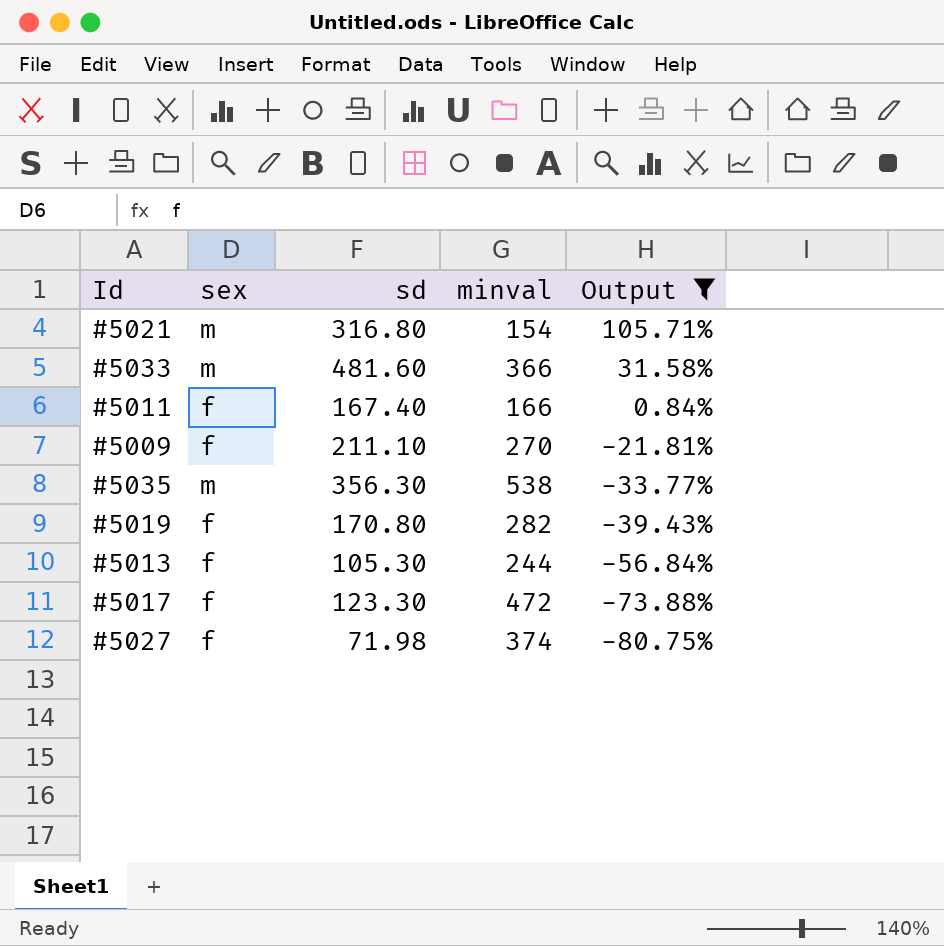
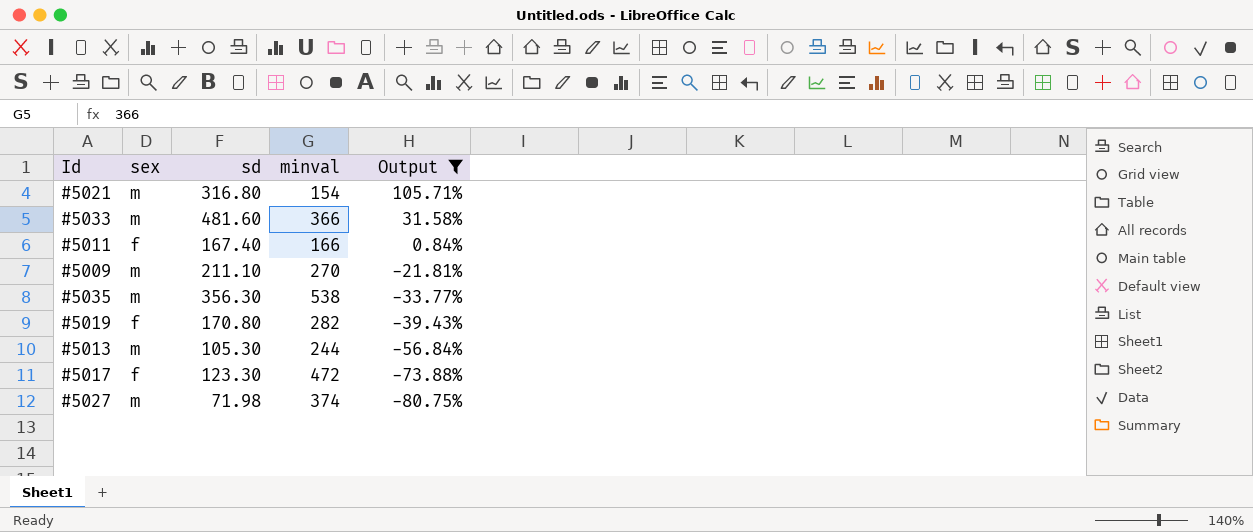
#5009 | sex: f -> m
#5013 | sex: f -> m
#5027 | sex: f -> m

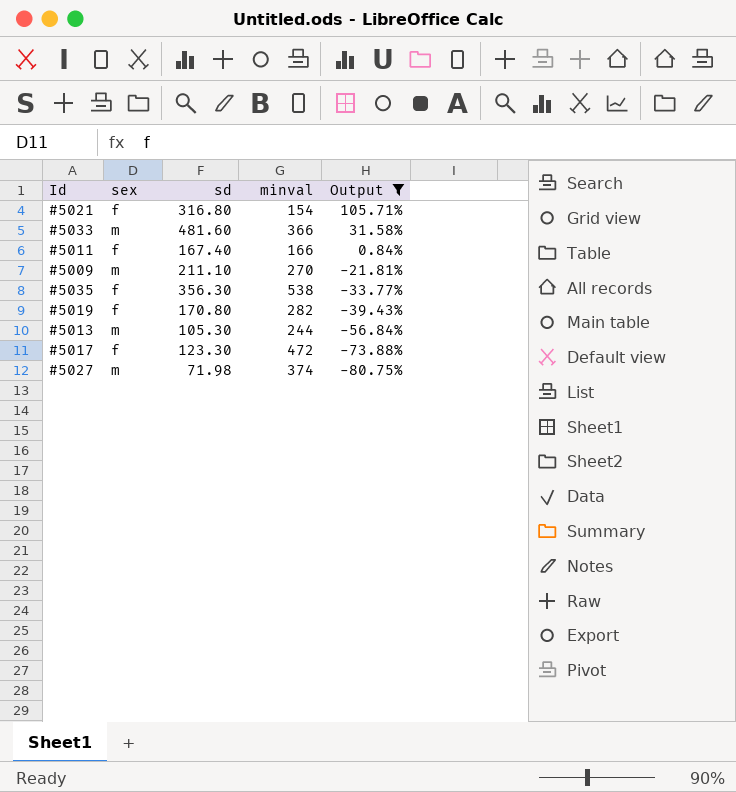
#5021 | sex: m -> f
#5035 | sex: m -> f

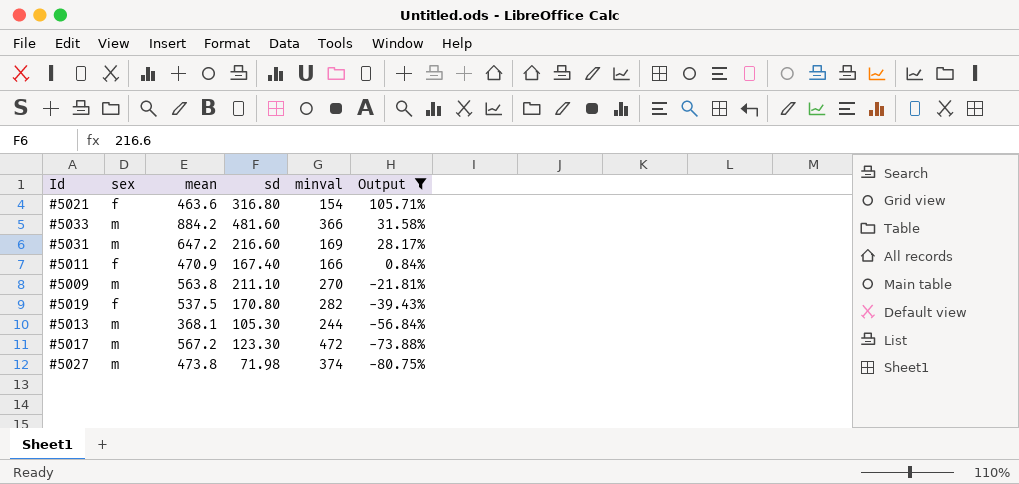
column mean | position: none -> 3
row #5035: f | 356.30 | 538 | -33.77% -> none
row #5031: none -> m | 647.2 | 216.60 | 169 | 28.17%
#5017 | sex: f -> m

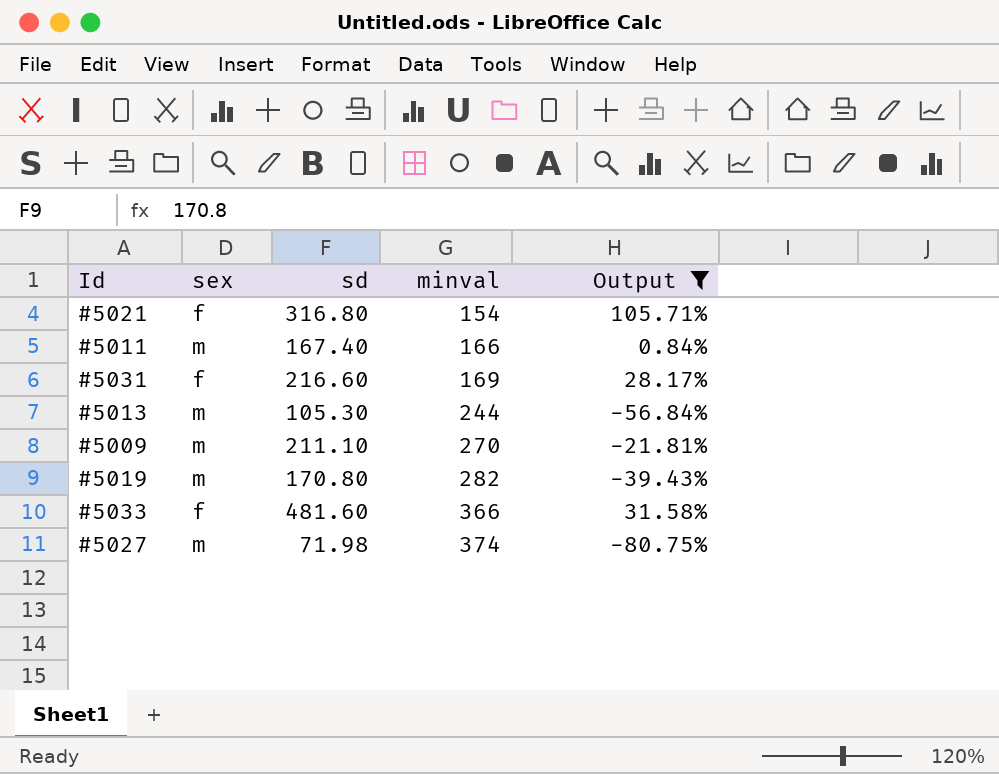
row order: Output descending -> minval ascending
column mean | position: 3 -> none
row #5017: m | 567.2 | 123.30 | 472 | -73.88% -> none
#5011 | sex: f -> m
#5031 | sex: m -> f
#5019 | sex: f -> m
#5033 | sex: m -> f

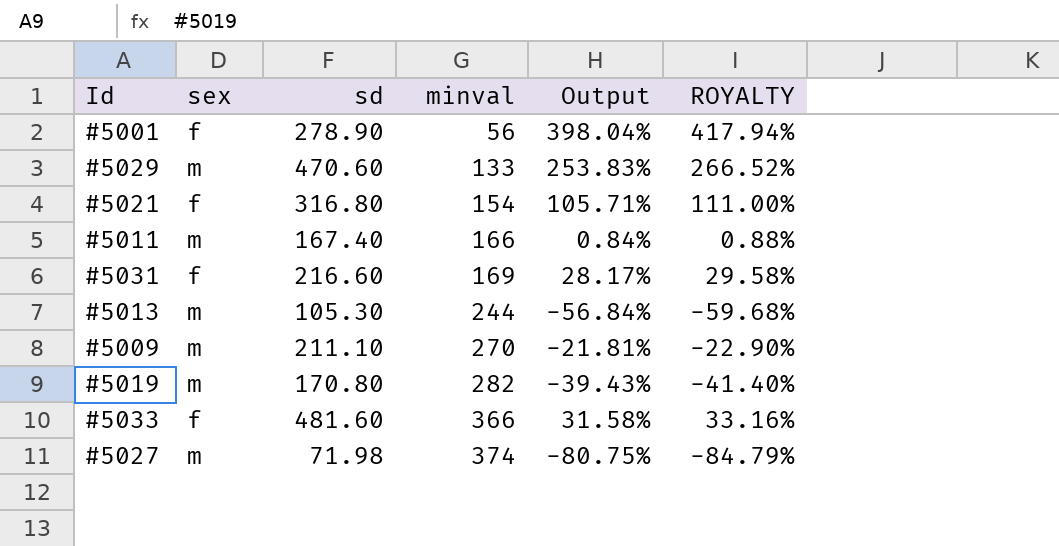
filter: Output <= 105.71% -> none
column ROYALTY | formula: none -> [Output] * 1.05

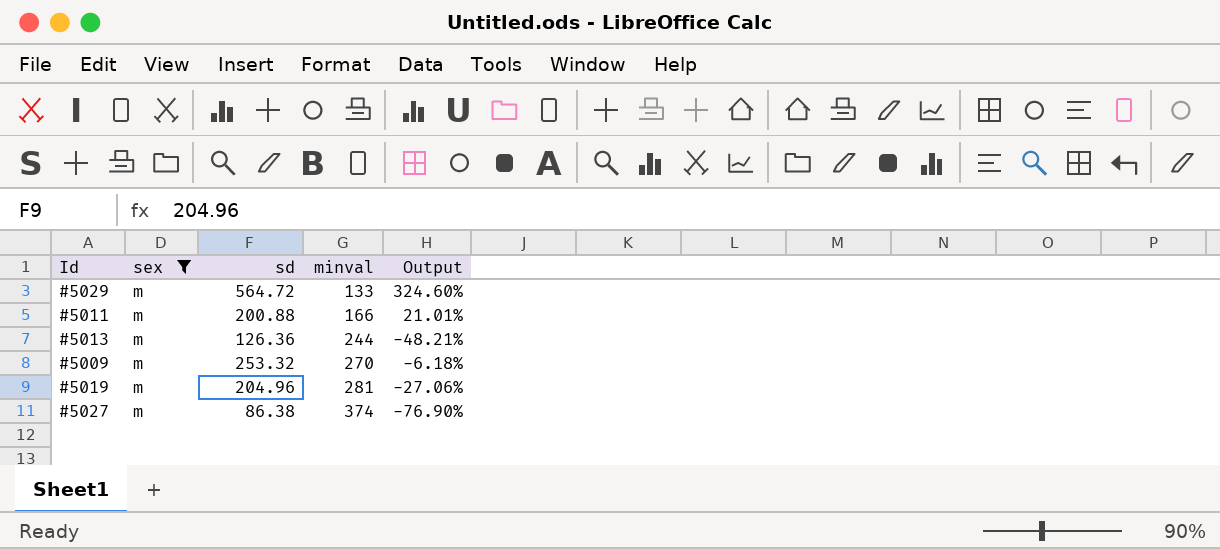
filter: none -> sex = m
column ROYALTY | formula: [Output] * 1.05 -> none
#5029 | sd: 470.60 -> 564.72
#5029 | Output: 253.83% -> 324.60%
#5011 | sd: 167.40 -> 200.88
#5011 | Output: 0.84% -> 21.01%
#5013 | sd: 105.30 -> 126.36
#5013 | Output: -56.84% -> -48.21%
#5009 | sd: 211.10 -> 253.32
#5009 | Output: -21.81% -> -6.18%
#5019 | sd: 170.80 -> 204.96
#5019 | minval: 282 -> 281
#5019 | Output: -39.43% -> -27.06%
#5027 | sd: 71.98 -> 86.38
#5027 | Output: -80.75% -> -76.90%

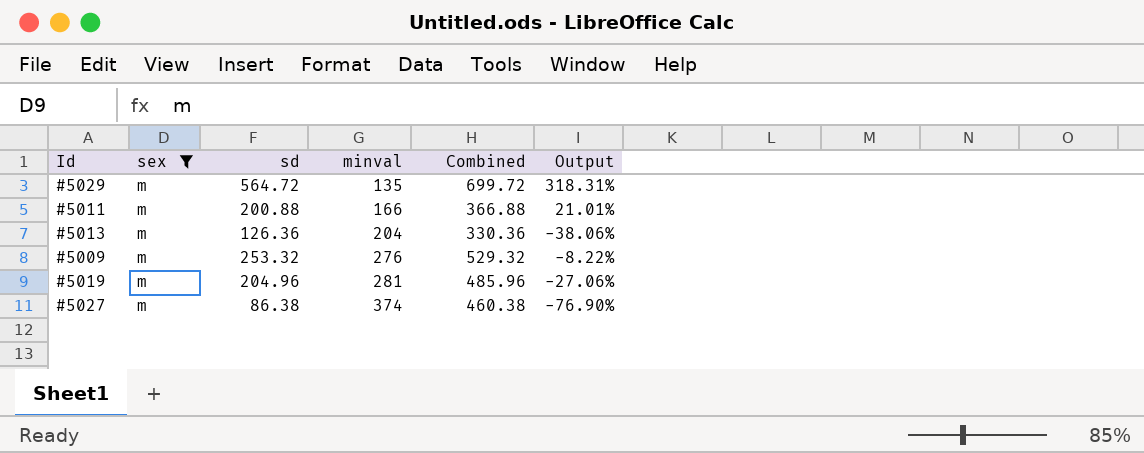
column Combined | formula: none -> [sd] + [minval]
#5029 | minval: 133 -> 135
#5029 | Output: 324.60% -> 318.31%
#5013 | minval: 244 -> 204
#5013 | Output: -48.21% -> -38.06%
#5009 | minval: 270 -> 276
#5009 | Output: -6.18% -> -8.22%

